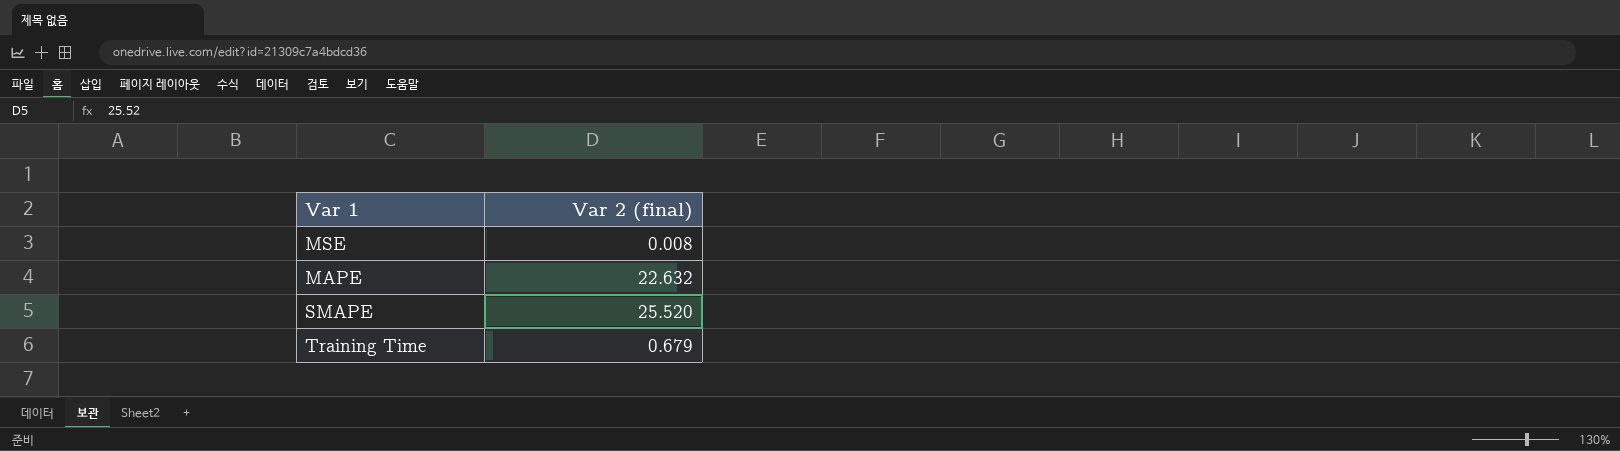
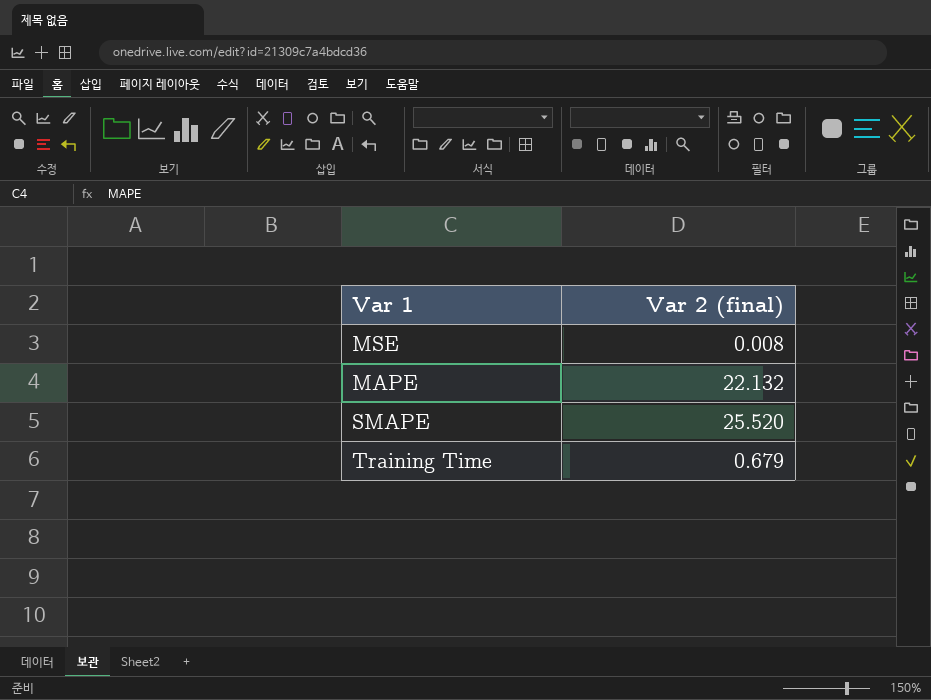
MAPE | Var 2 (final): 22.632 -> 22.132

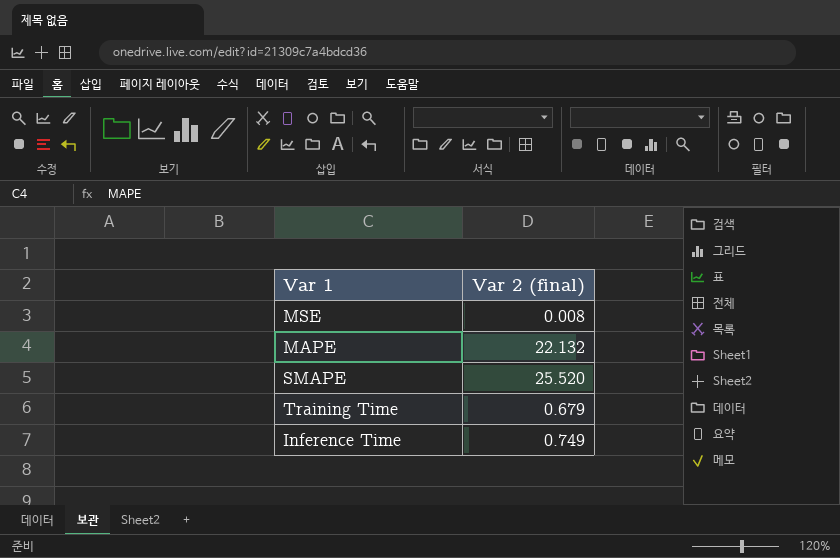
row Inference Time: none -> 0.749

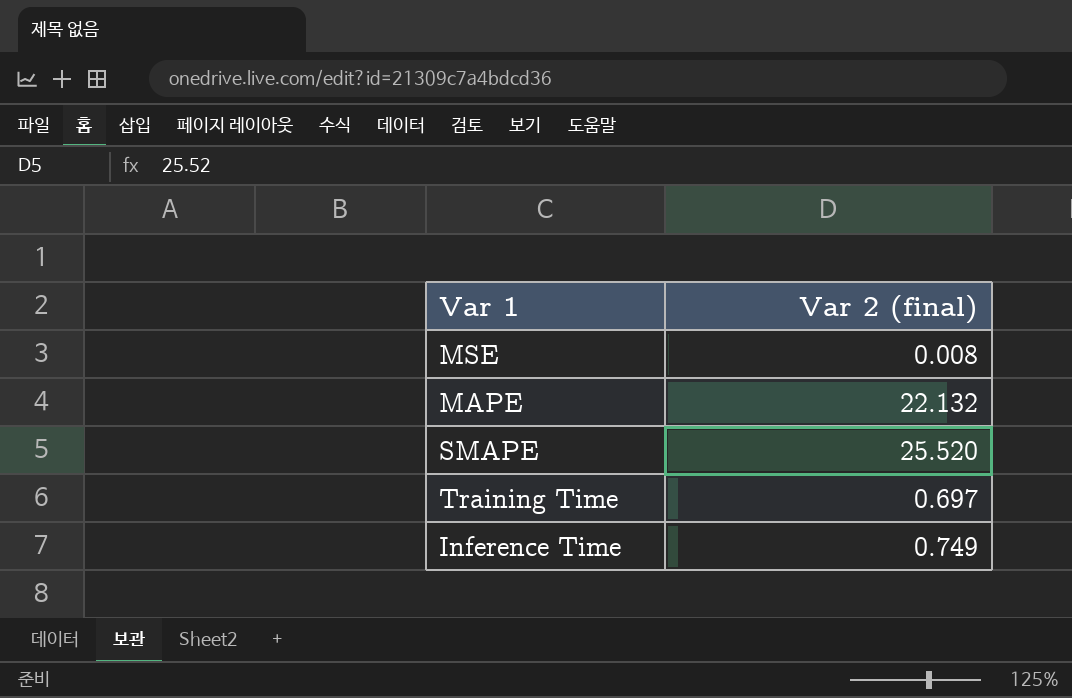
Training Time | Var 2 (final): 0.679 -> 0.697

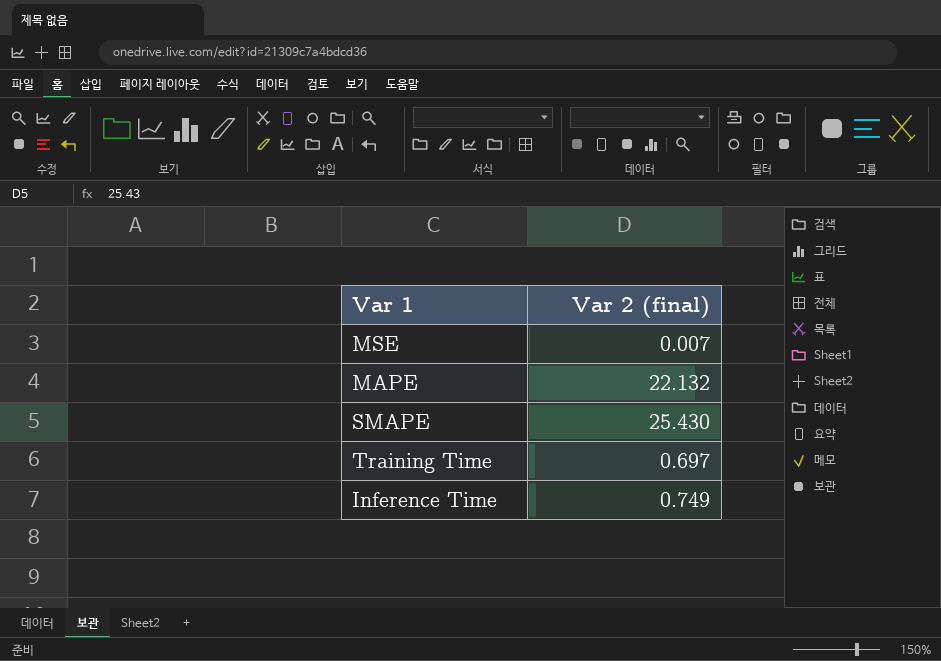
MSE | Var 2 (final): 0.008 -> 0.007
SMAPE | Var 2 (final): 25.520 -> 25.430

